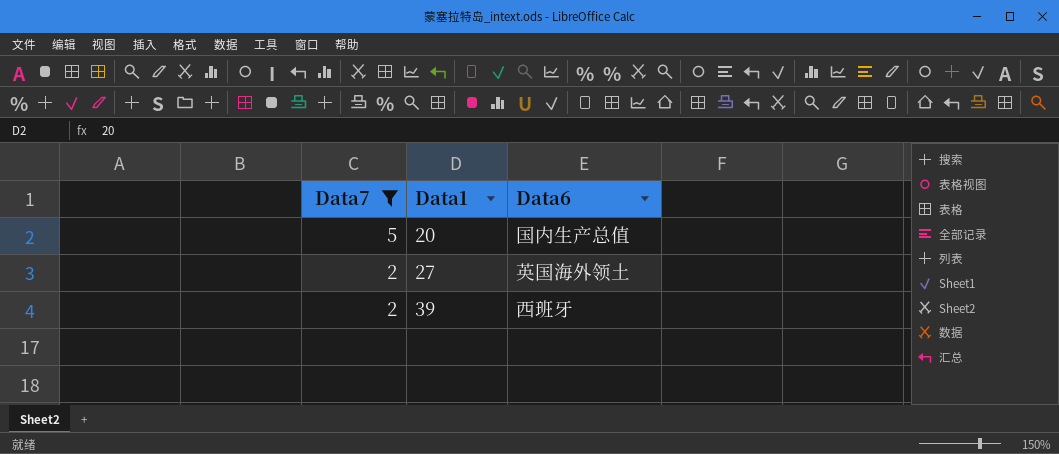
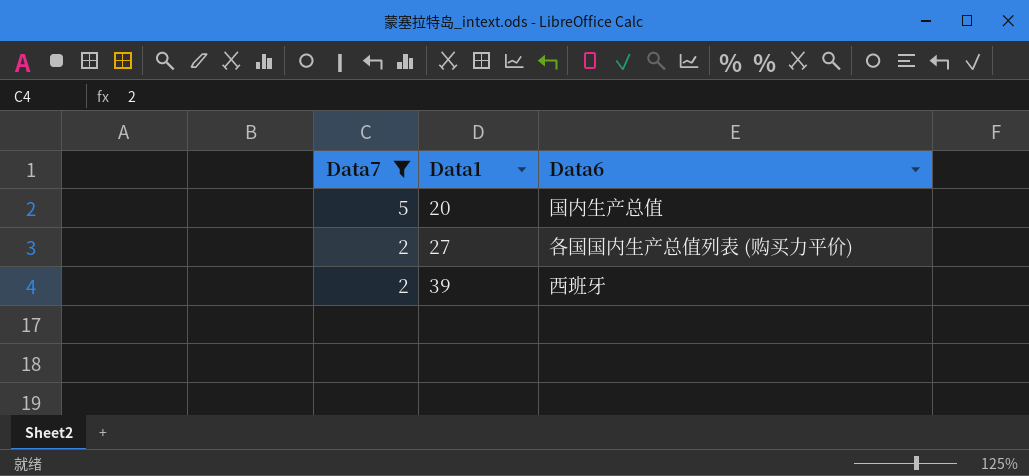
27 | Data6: 英国海外领土 -> 各国国内生产总值列表 (购买力平价)

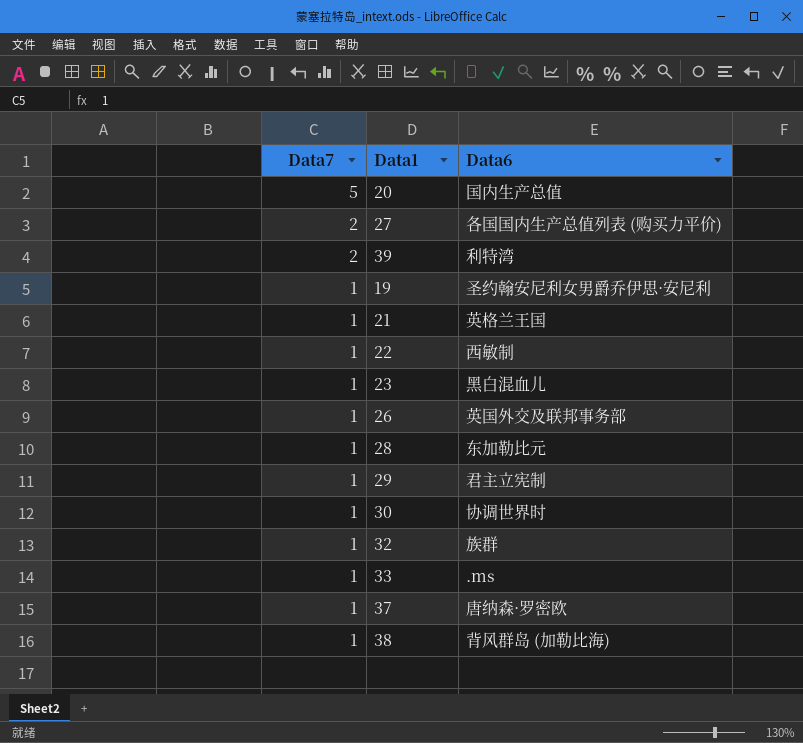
filter: Data7 != 1 -> none
39 | Data6: 西班牙 -> 利特湾

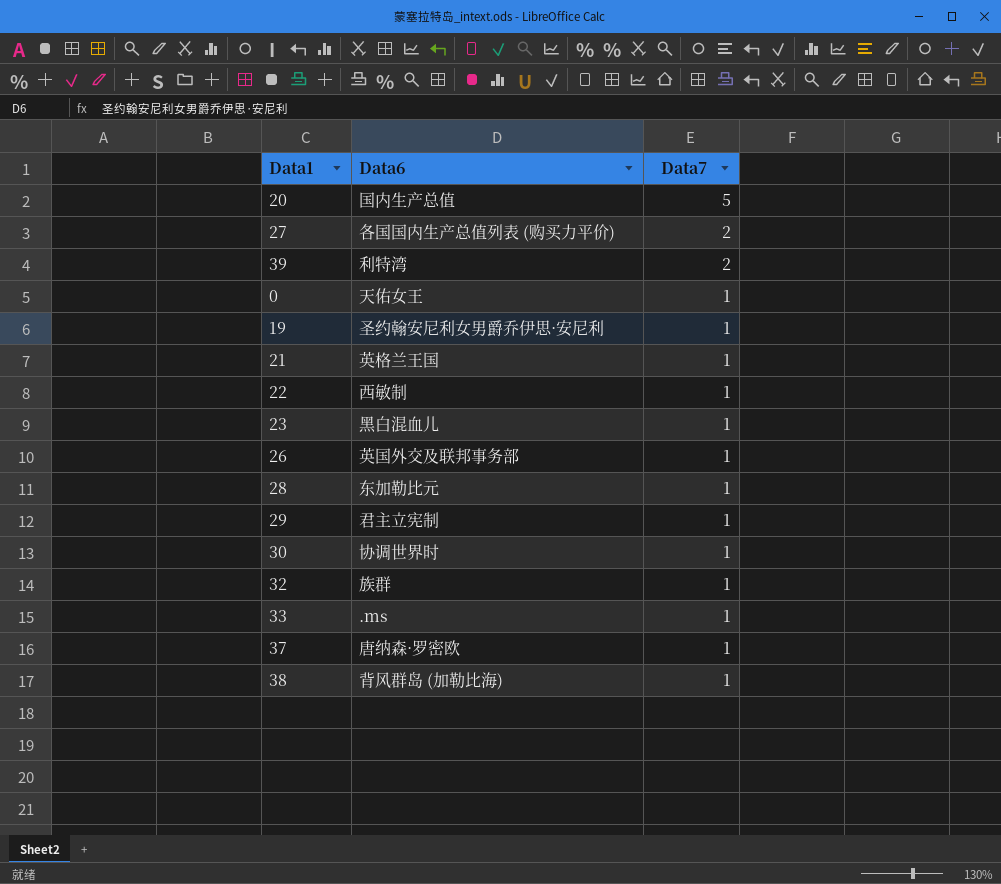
column Data7 | position: 1 -> 3
row 0: none -> 天佑女王 | 1

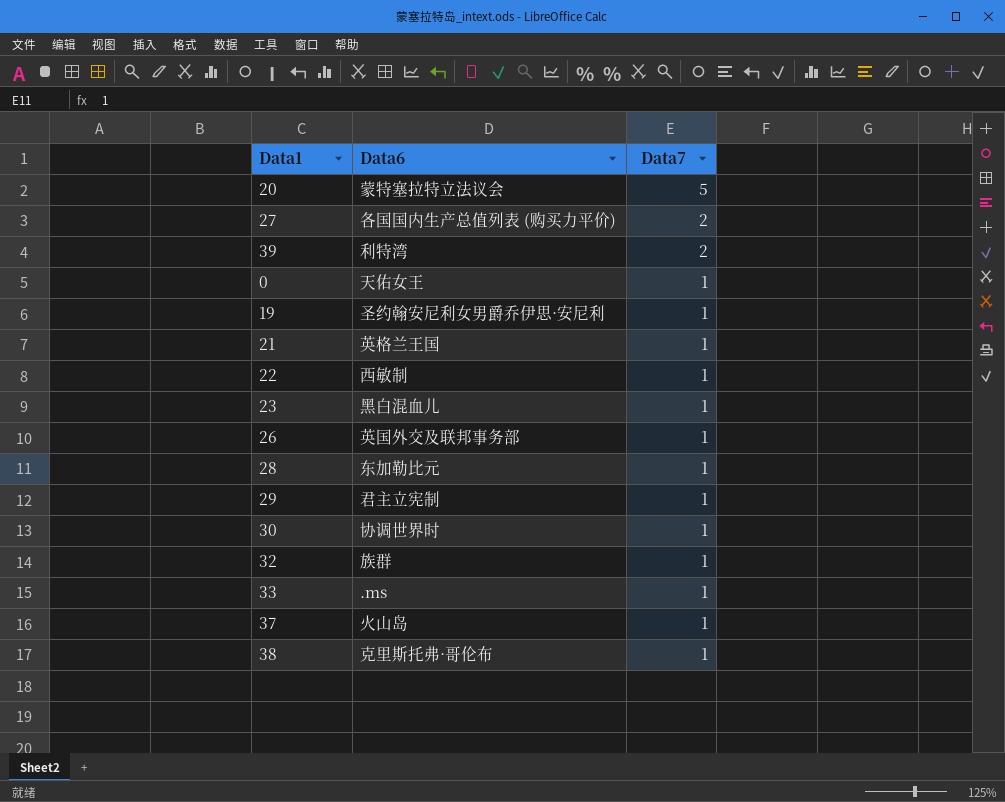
20 | Data6: 国内生产总值 -> 蒙特塞拉特立法议会
37 | Data6: 唐纳森·罗密欧 -> 火山岛
38 | Data6: 背风群岛 (加勒比海) -> 克里斯托弗·哥伦布

